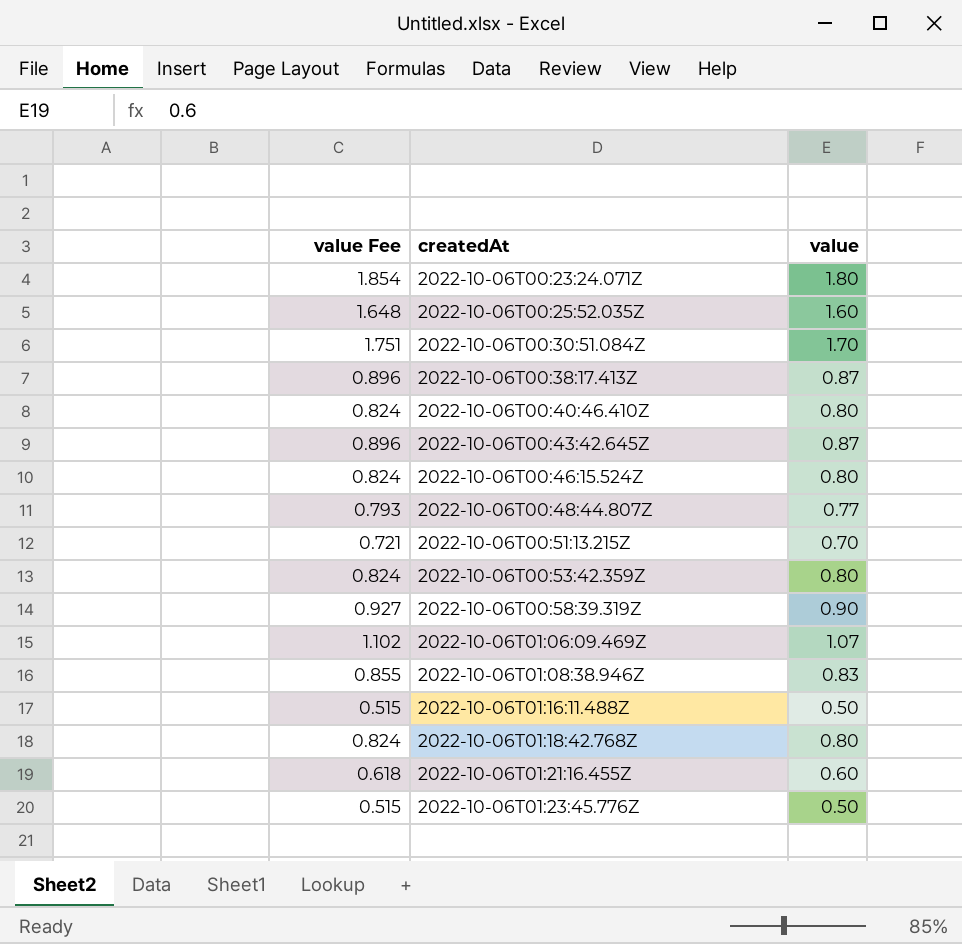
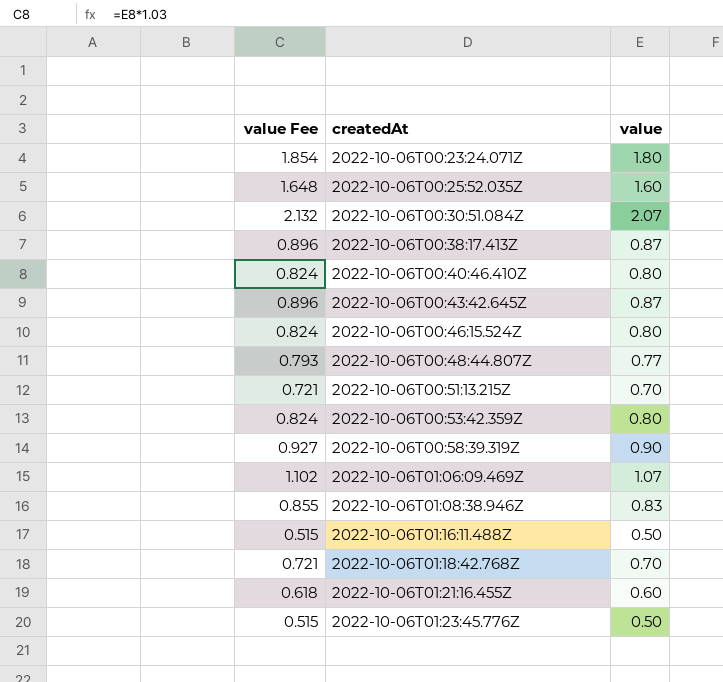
2022-10-06T00:30:51.084Z | value Fee: 1.751 -> 2.132
2022-10-06T00:30:51.084Z | value: 1.70 -> 2.07
2022-10-06T01:18:42.768Z | value Fee: 0.824 -> 0.721
2022-10-06T01:18:42.768Z | value: 0.80 -> 0.70

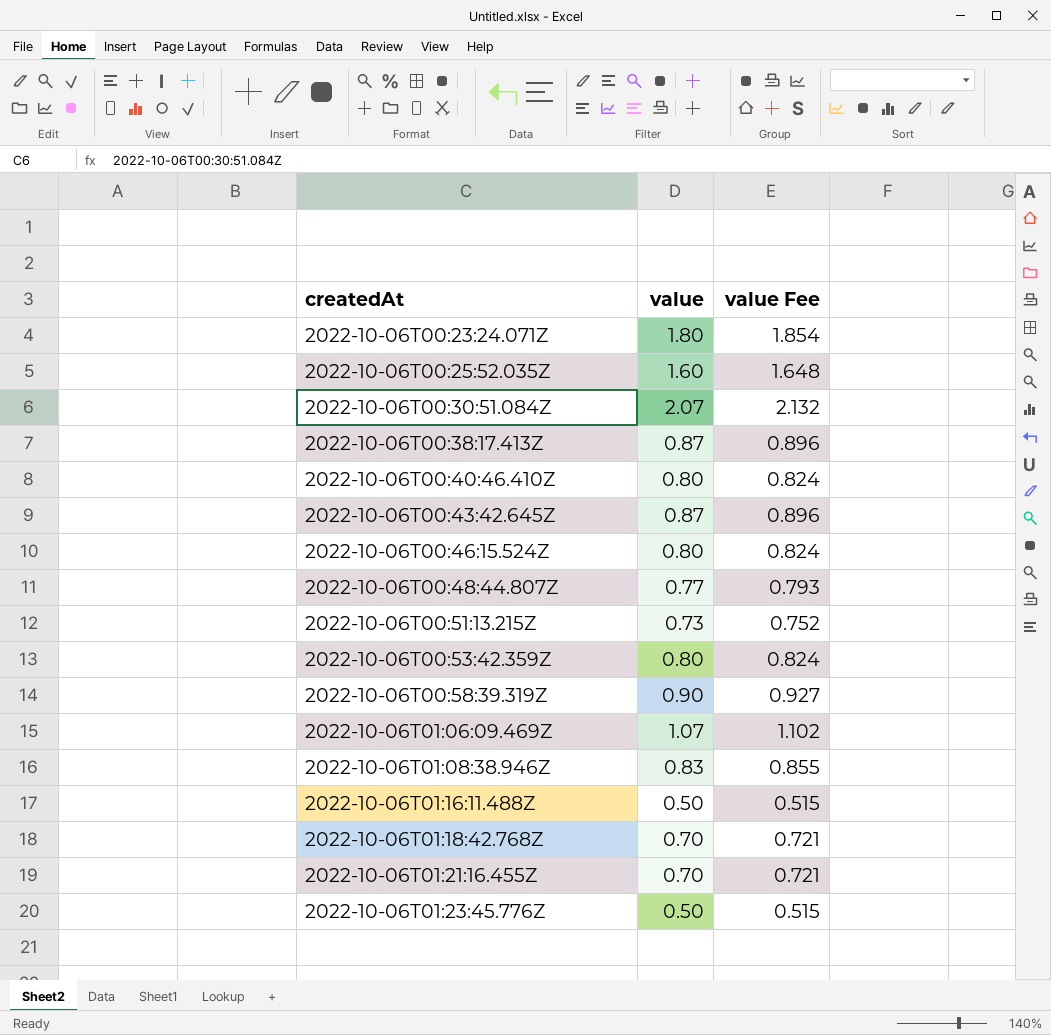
column value Fee | position: 1 -> 3
2022-10-06T00:51:13.215Z | value: 0.70 -> 0.73
2022-10-06T00:51:13.215Z | value Fee: 0.721 -> 0.752
2022-10-06T01:21:16.455Z | value: 0.60 -> 0.70
2022-10-06T01:21:16.455Z | value Fee: 0.618 -> 0.721

